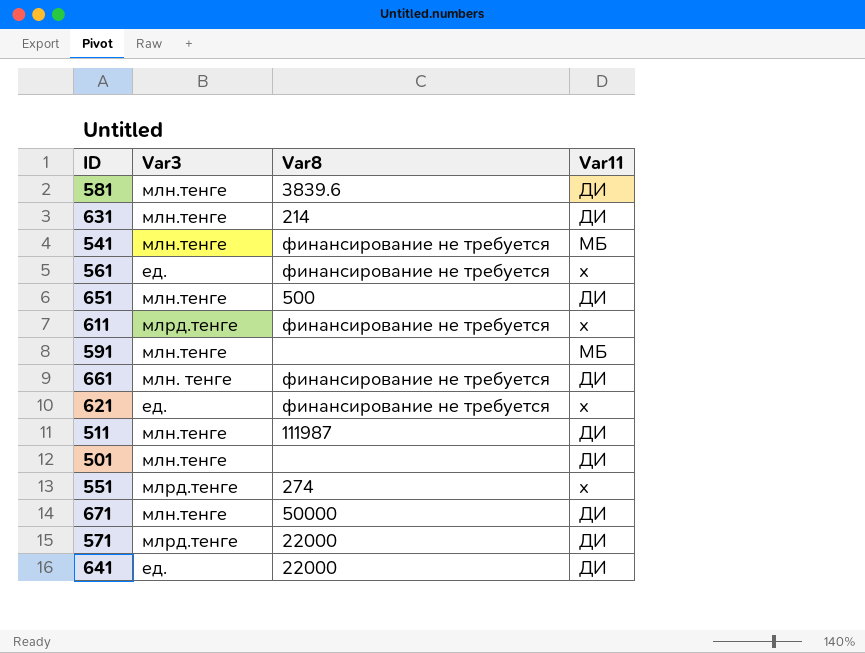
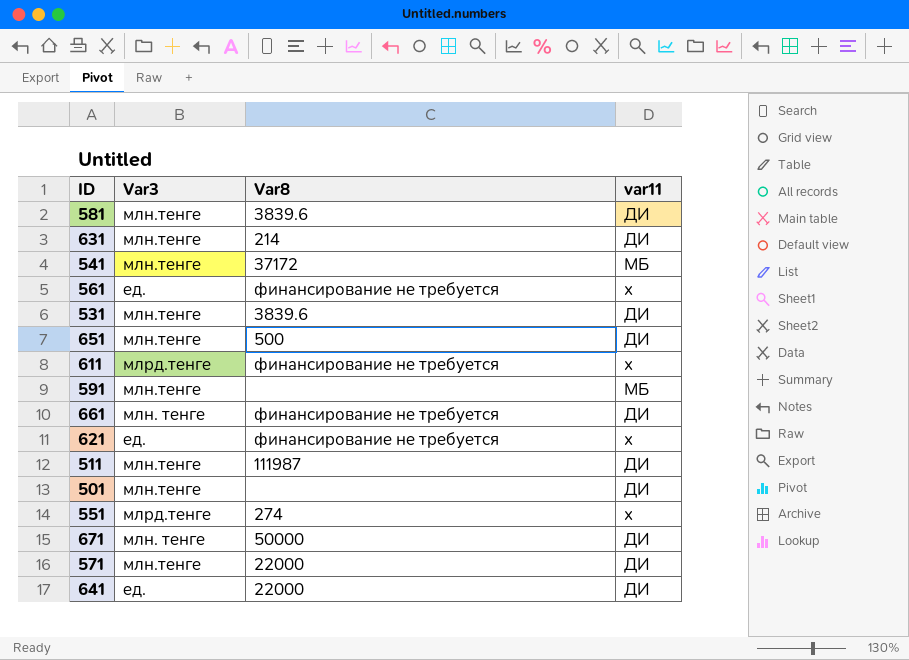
column name: Var11 -> var11
541 | Var8: финансирование не требуется -> 37172
row 531: none -> млн.тенге | 3839.6 | ДИ
671 | Var3: млн.тенге -> млн. тенге
571 | Var3: млрд.тенге -> млн.тенге

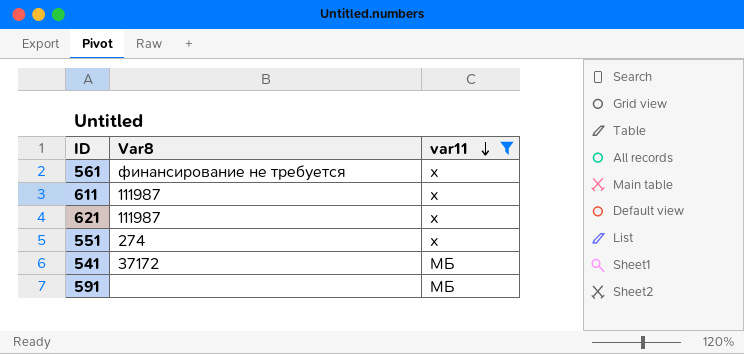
filter: none -> var11 != ДИ
row order: none -> var11 descending
column Var3 | position: 2 -> none
611 | Var8: финансирование не требуется -> 111987
621 | Var8: финансирование не требуется -> 111987

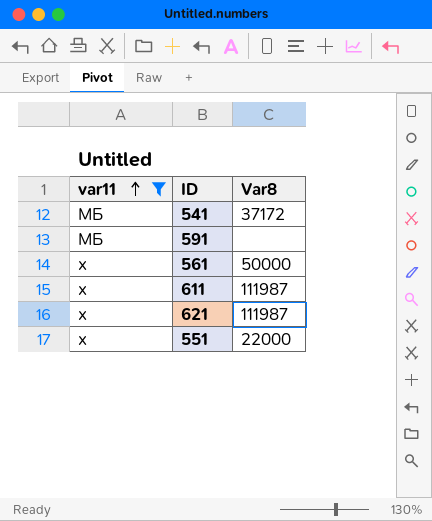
row order: var11 descending -> var11 ascending
column var11 | position: 3 -> 1
561 | Var8: финансирование не требуется -> 50000
551 | Var8: 274 -> 22000

